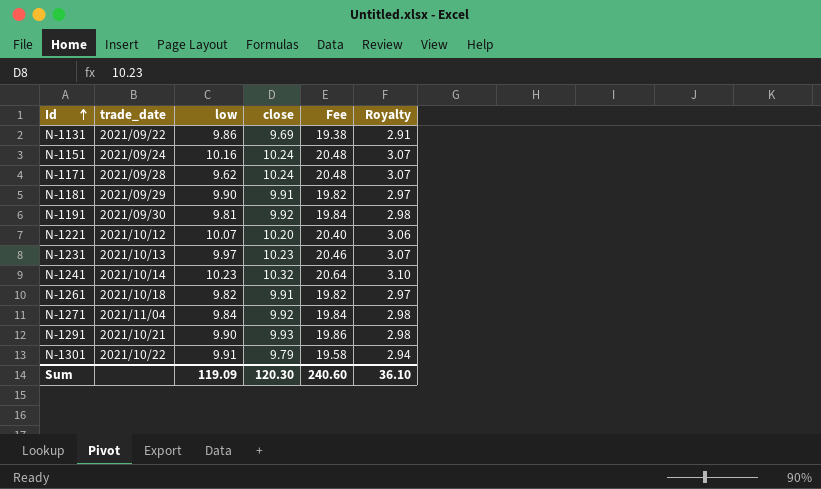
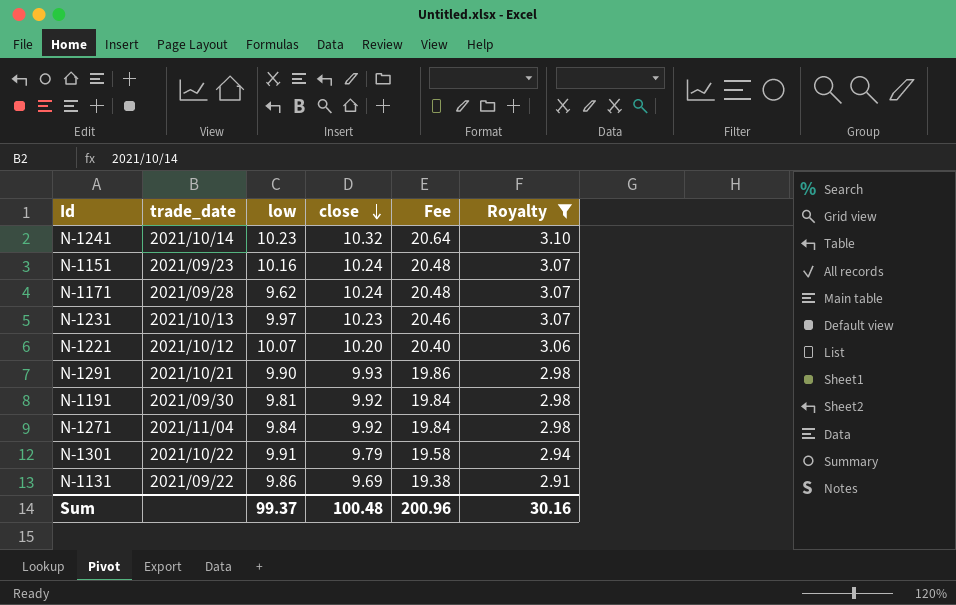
filter: none -> Royalty != 2.97
row order: Id ascending -> close descending
N-1151 | trade_date: 2021/09/24 -> 2021/09/23
Sum | low: 119.09 -> 99.37
Sum | close: 120.30 -> 100.48
Sum | Fee: 240.60 -> 200.96
Sum | Royalty: 36.10 -> 30.16

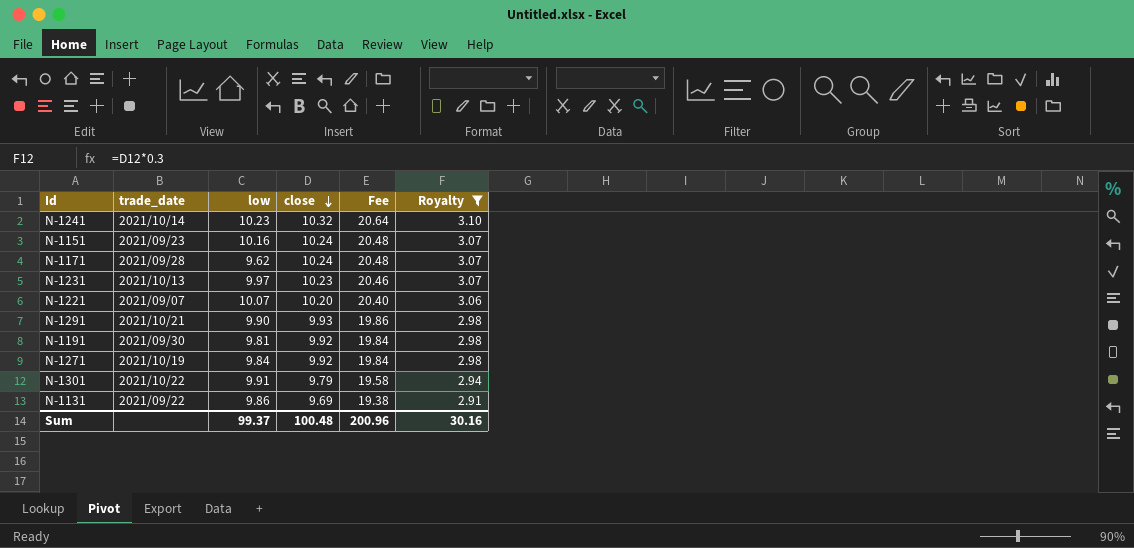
N-1221 | trade_date: 2021/10/12 -> 2021/09/07
N-1271 | trade_date: 2021/11/04 -> 2021/10/19

